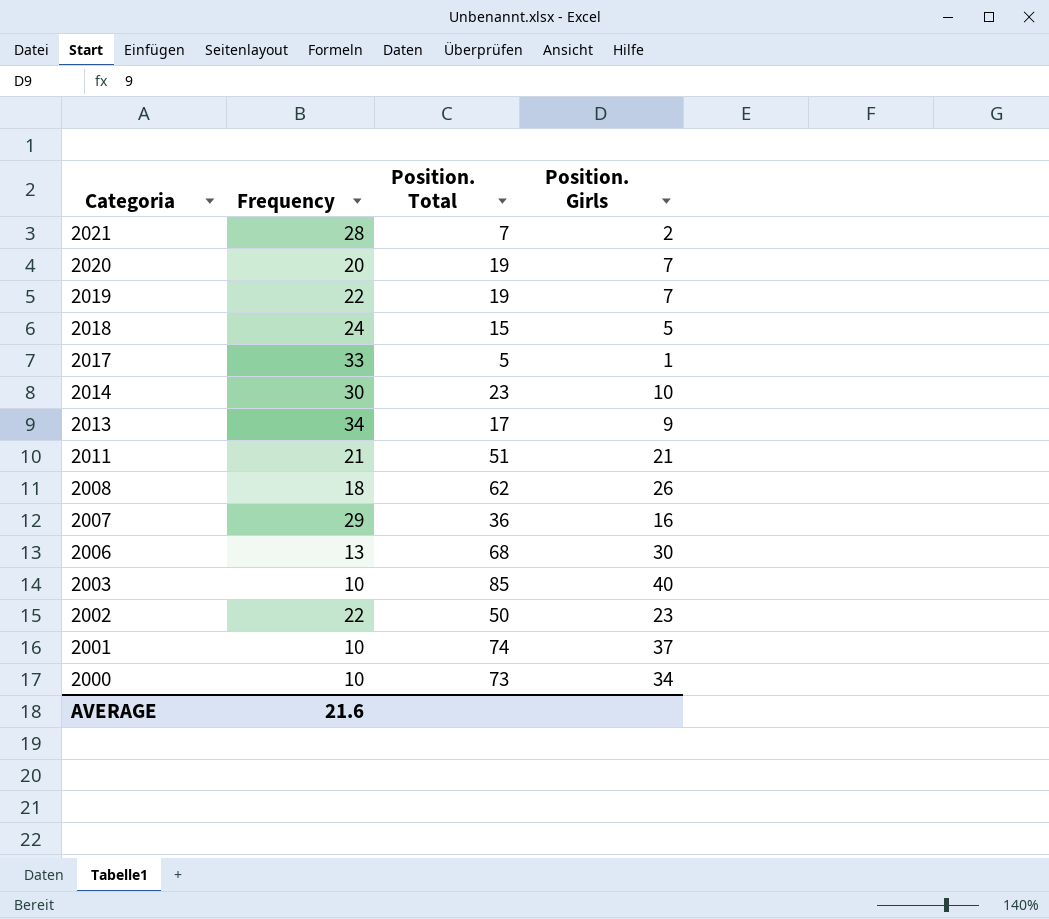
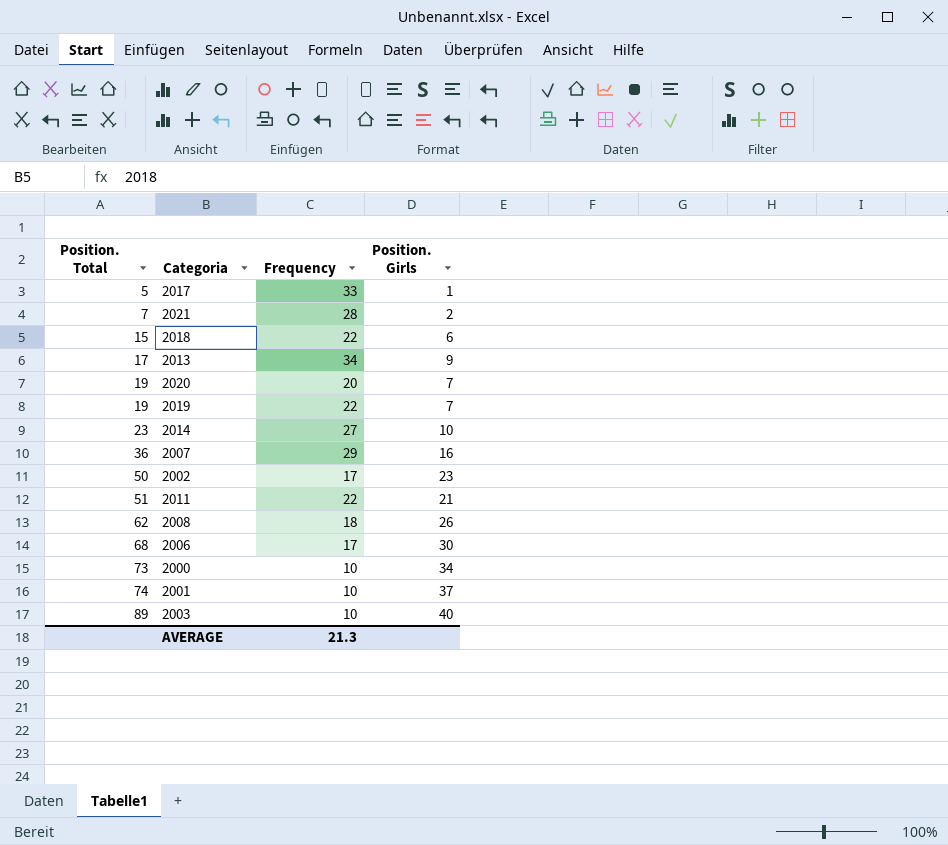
row order: Categoria descending -> Position. Total ascending
column Position. Total | position: 3 -> 1
2018 | Frequency: 24 -> 22
2018 | Position. Girls: 5 -> 6
2014 | Frequency: 30 -> 27
2002 | Frequency: 22 -> 17
2011 | Frequency: 21 -> 22
2006 | Frequency: 13 -> 17
2003 | Position. Total: 85 -> 89
AVERAGE | Frequency: 21.6 -> 21.3

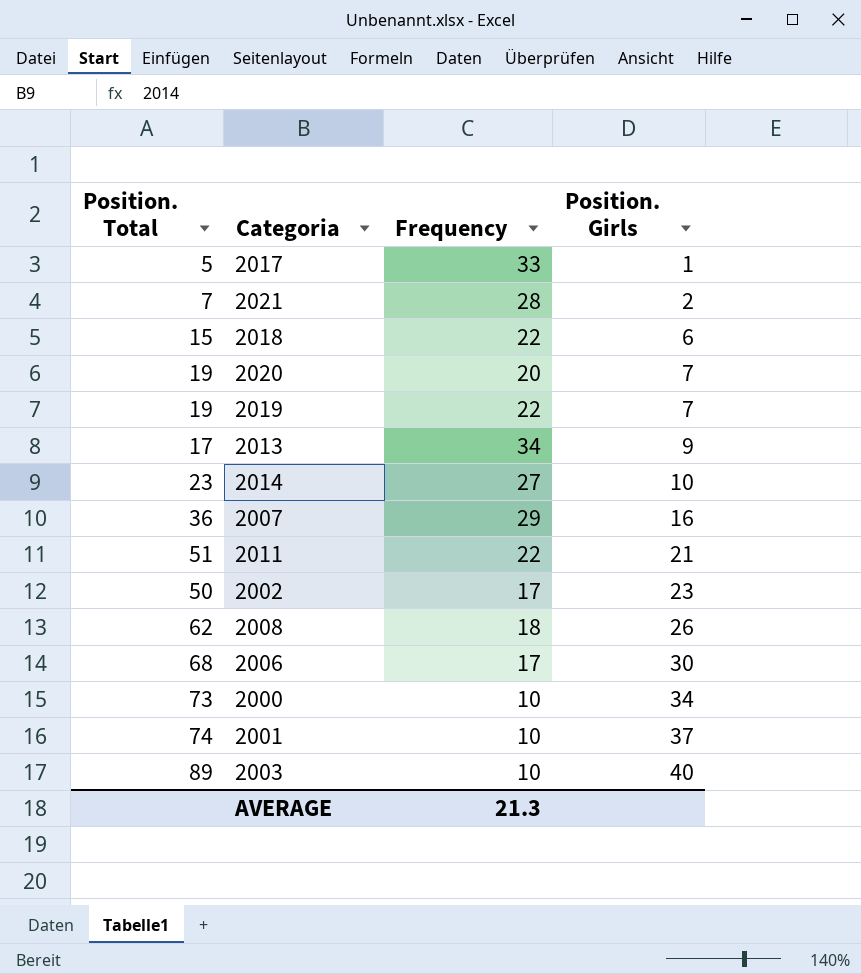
row order: Position. Total ascending -> Position. Girls ascending

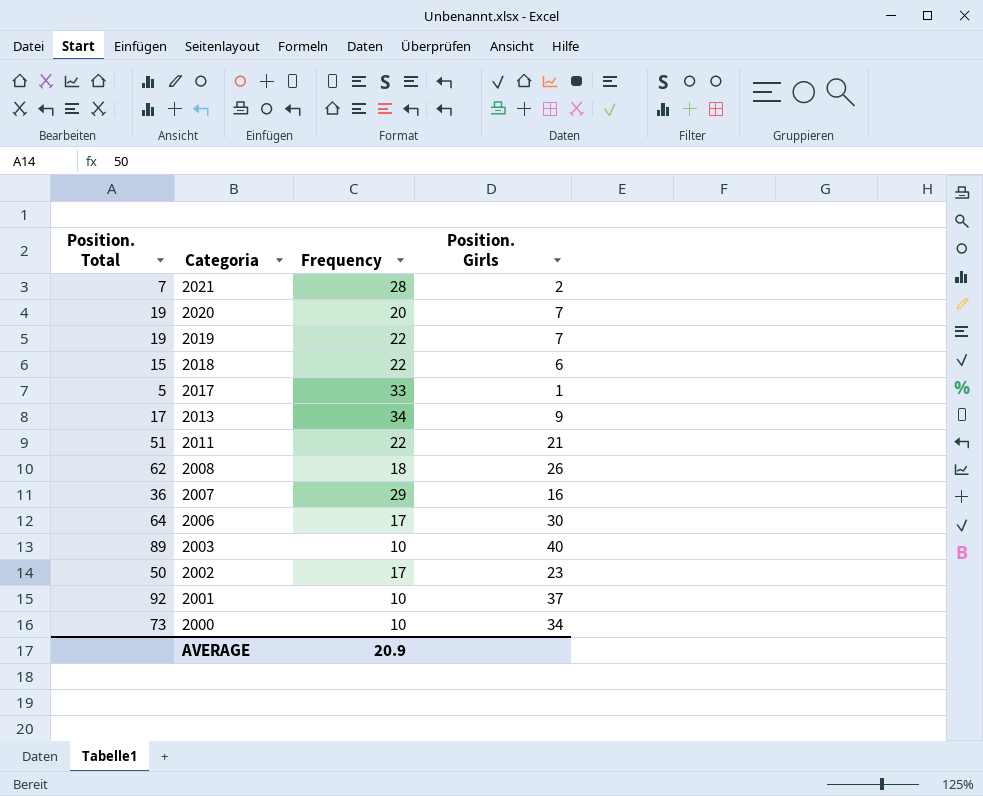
row order: Position. Girls ascending -> Categoria descending
row 2014: 23 | 27 | 10 -> none
2006 | Position. Total: 68 -> 64
2001 | Position. Total: 74 -> 92
AVERAGE | Frequency: 21.3 -> 20.9

